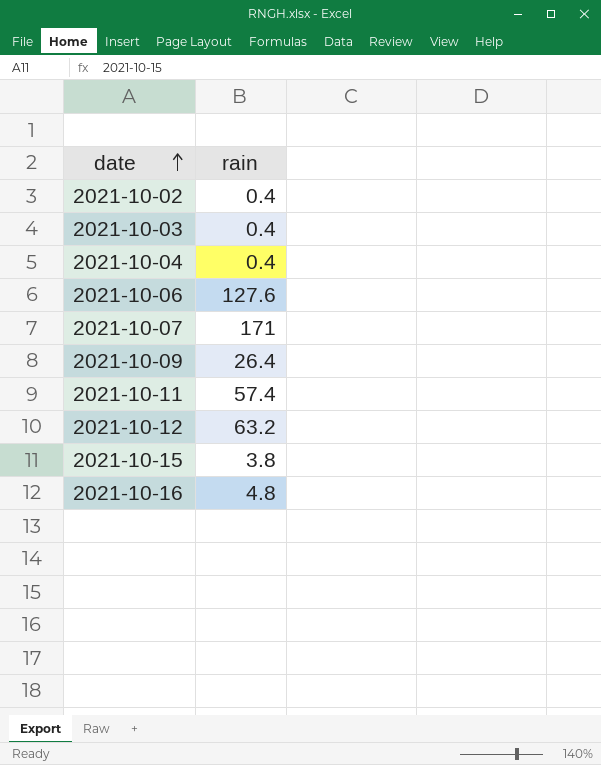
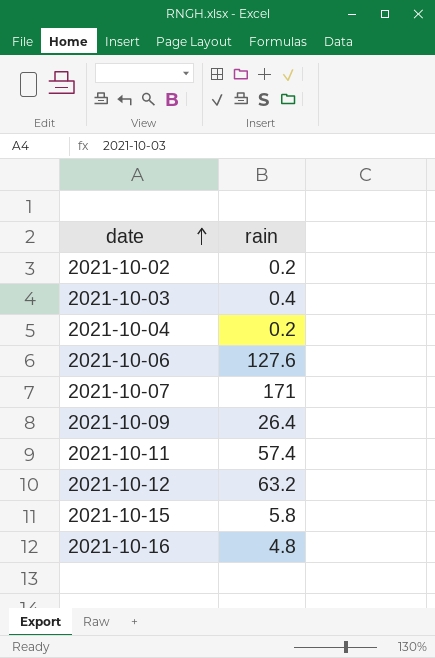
2021-10-02 | rain: 0.4 -> 0.2
2021-10-04 | rain: 0.4 -> 0.2
2021-10-15 | rain: 3.8 -> 5.8

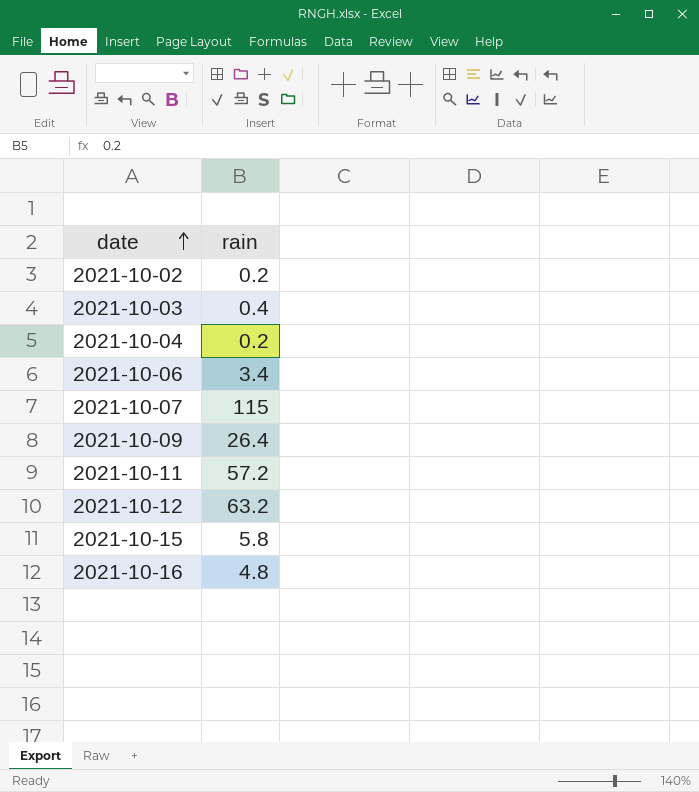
2021-10-06 | rain: 127.6 -> 3.4
2021-10-07 | rain: 171 -> 115
2021-10-11 | rain: 57.4 -> 57.2

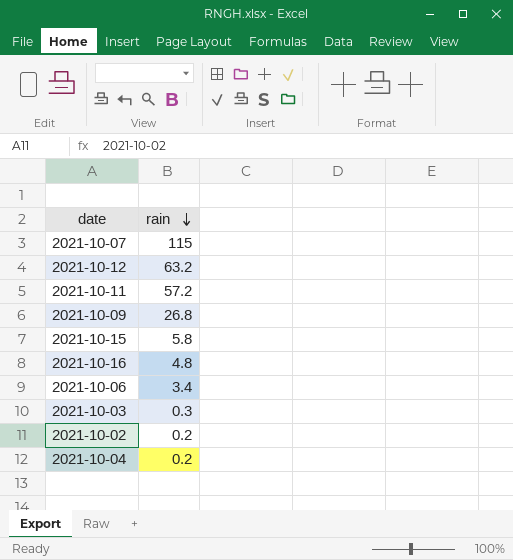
row order: date ascending -> rain descending
2021-10-09 | rain: 26.4 -> 26.8
2021-10-03 | rain: 0.4 -> 0.3

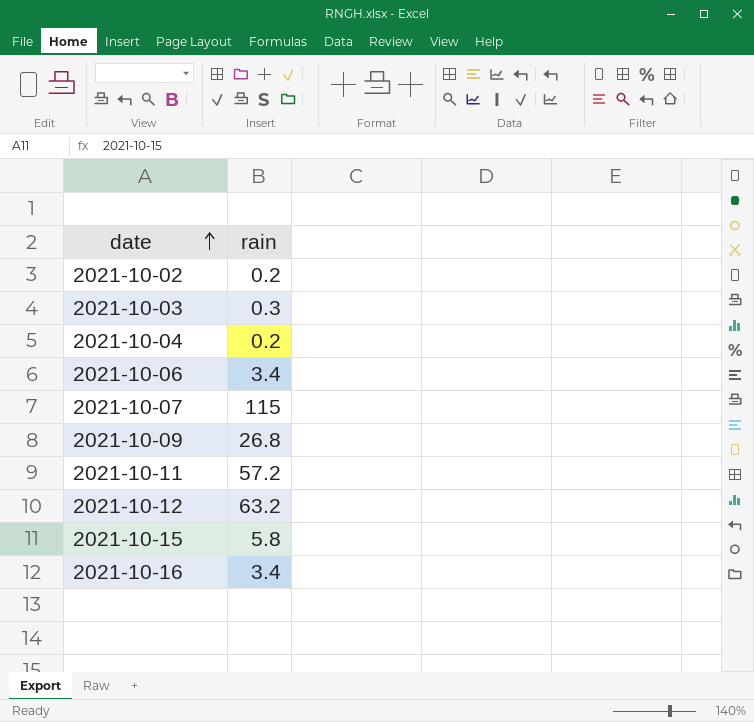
row order: rain descending -> date ascending
2021-10-16 | rain: 4.8 -> 3.4

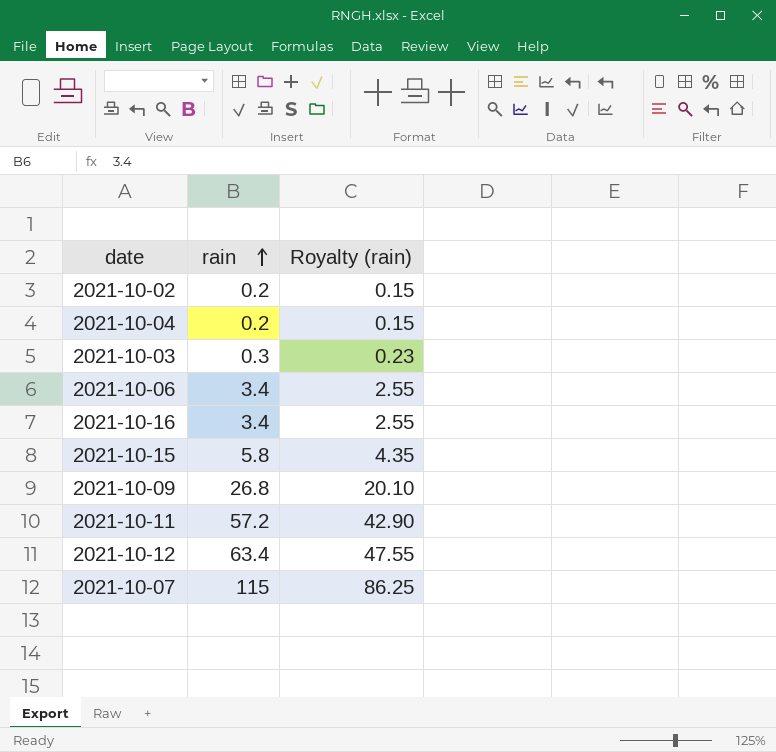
row order: date ascending -> rain ascending
column Royalty (rain) | formula: none -> [rain] * 0.75
2021-10-12 | rain: 63.2 -> 63.4

